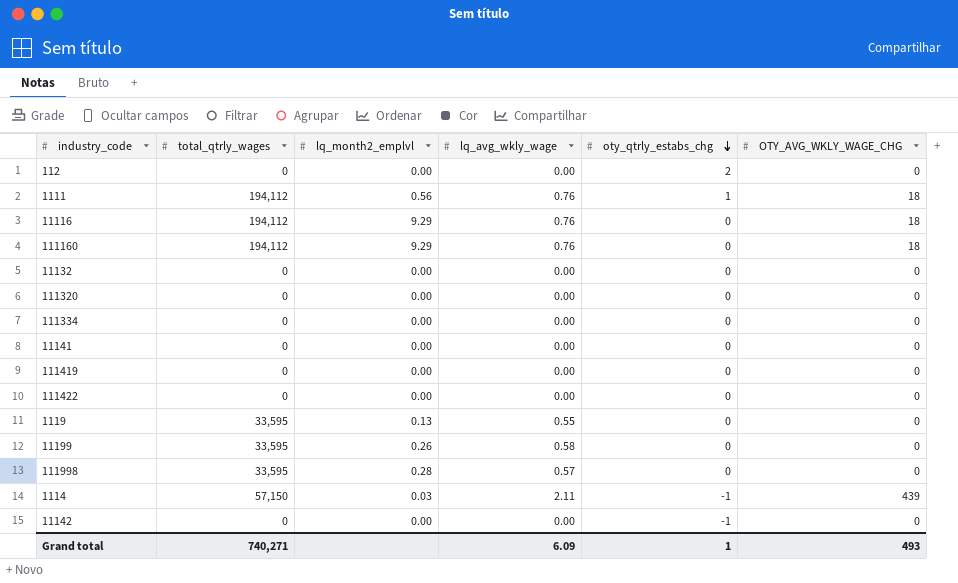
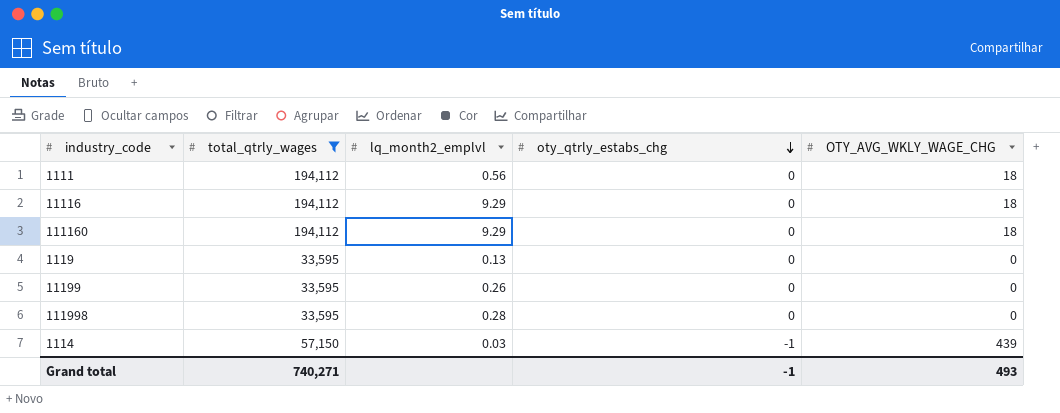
filter: none -> total_qtrly_wages != 0
column lq_avg_wkly_wage | position: 4 -> none
1111 | oty_qtrly_estabs_chg: 1 -> 0
Grand total | oty_qtrly_estabs_chg: 1 -> -1

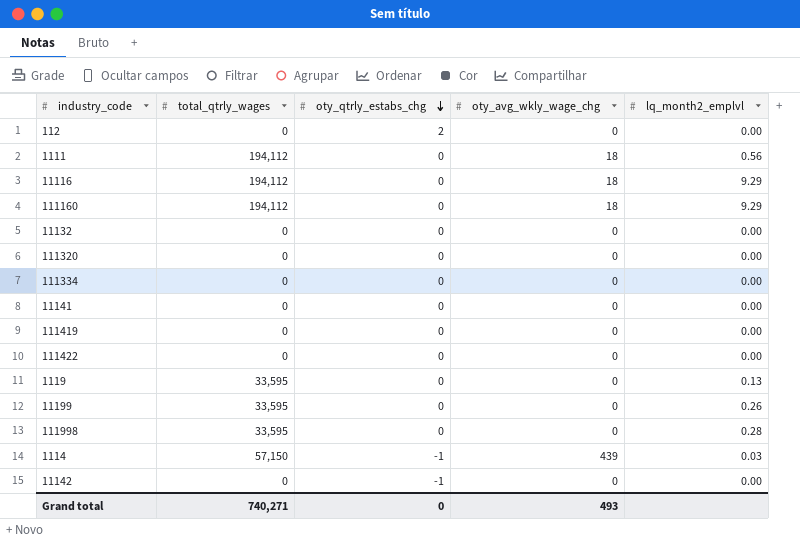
filter: total_qtrly_wages != 0 -> none
column name: OTY_AVG_WKLY_WAGE_CHG -> oty_avg_wkly_wage_chg
column lq_month2_emplvl | position: 3 -> 5
Grand total | oty_qtrly_estabs_chg: -1 -> 0

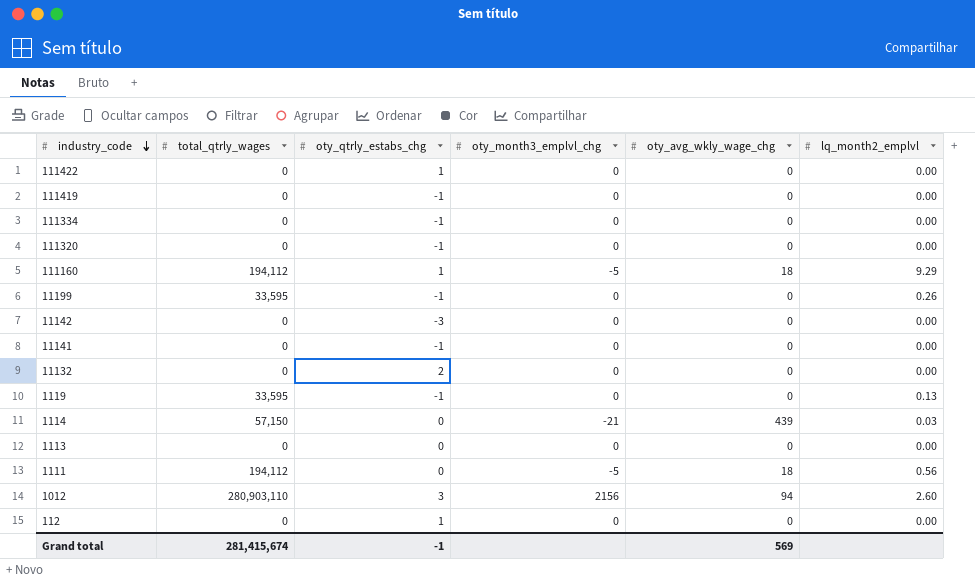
row order: oty_qtrly_estabs_chg descending -> industry_code descending
column oty_month3_emplvl_chg | position: none -> 4
row 11116: 194,112 | 0 | 18 | 9.29 -> none
row 111998: 33,595 | 0 | 0 | 0.28 -> none
111422 | oty_qtrly_estabs_chg: 0 -> 1
111419 | oty_qtrly_estabs_chg: 0 -> -1
111334 | oty_qtrly_estabs_chg: 0 -> -1
111320 | oty_qtrly_estabs_chg: 0 -> -1
111160 | oty_qtrly_estabs_chg: 0 -> 1
11199 | oty_qtrly_estabs_chg: 0 -> -1
11142 | oty_qtrly_estabs_chg: -1 -> -3
11141 | oty_qtrly_estabs_chg: 0 -> -1
11132 | oty_qtrly_estabs_chg: 0 -> 2
1119 | oty_qtrly_estabs_chg: 0 -> -1
1114 | oty_qtrly_estabs_chg: -1 -> 0
row 1113: none -> 0 | 0 | 0 | 0 | 0.00
row 1012: none -> 280,903,110 | 3 | 2156 | 94 | 2.60
112 | oty_qtrly_estabs_chg: 2 -> 1
Grand total | total_qtrly_wages: 740,271 -> 281,415,674
Grand total | oty_qtrly_estabs_chg: 0 -> -1
Grand total | oty_avg_wkly_wage_chg: 493 -> 569

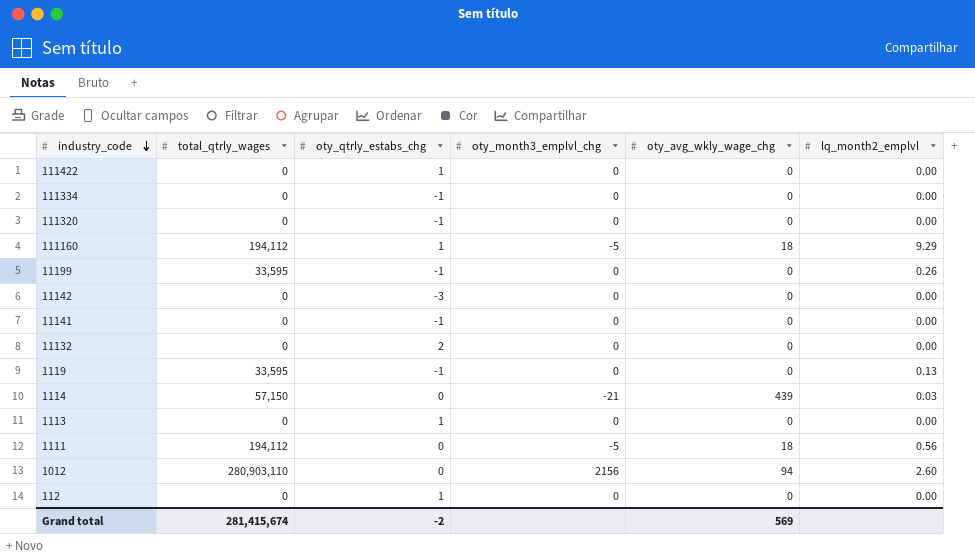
row 111419: 0 | -1 | 0 | 0 | 0.00 -> none
1113 | oty_qtrly_estabs_chg: 0 -> 1
1012 | oty_qtrly_estabs_chg: 3 -> 0
Grand total | oty_qtrly_estabs_chg: -1 -> -2

